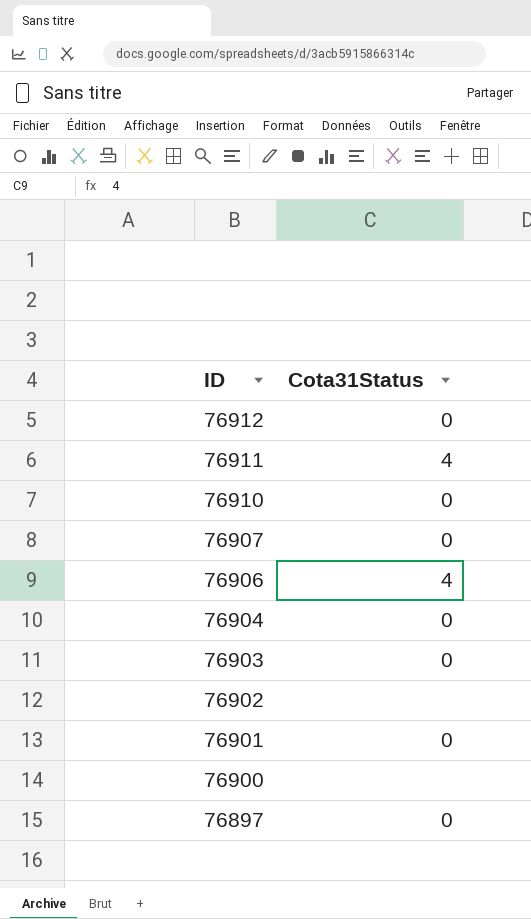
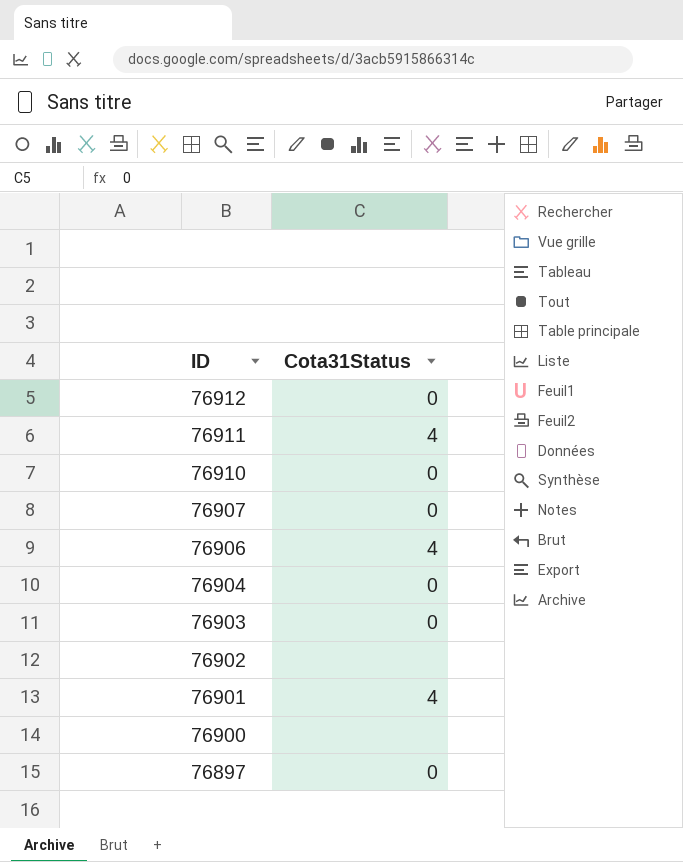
76901 | Cota31Status: 0 -> 4

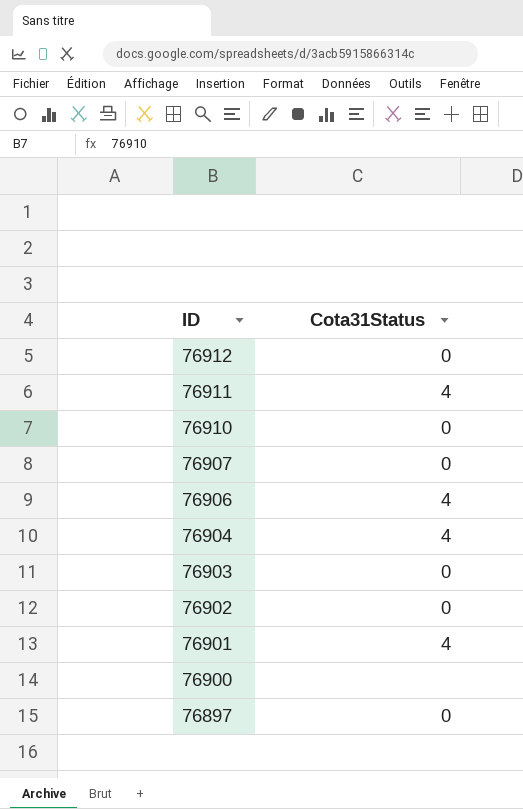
76904 | Cota31Status: 0 -> 4
76902 | Cota31Status: none -> 0

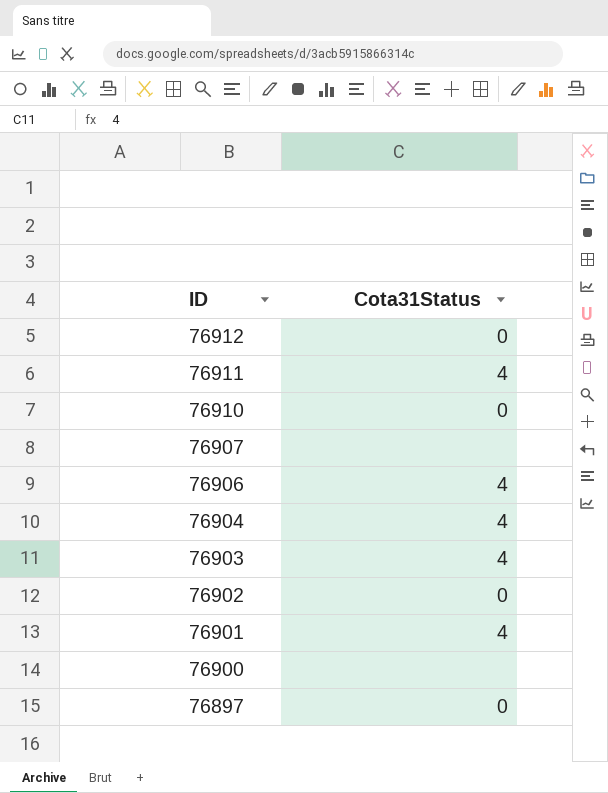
76907 | Cota31Status: 0 -> none
76903 | Cota31Status: 0 -> 4

